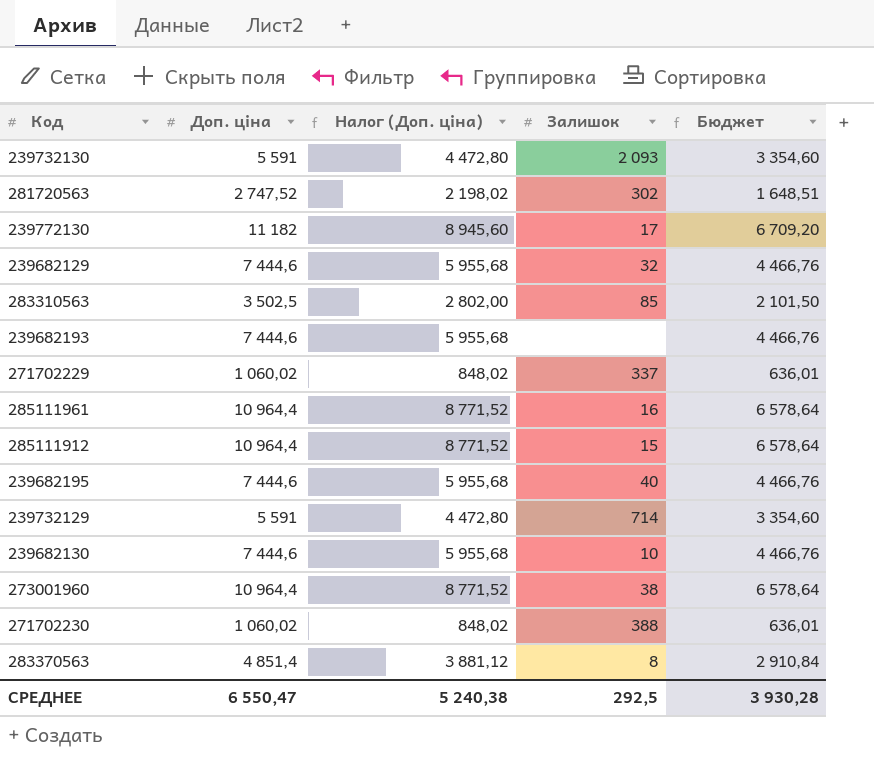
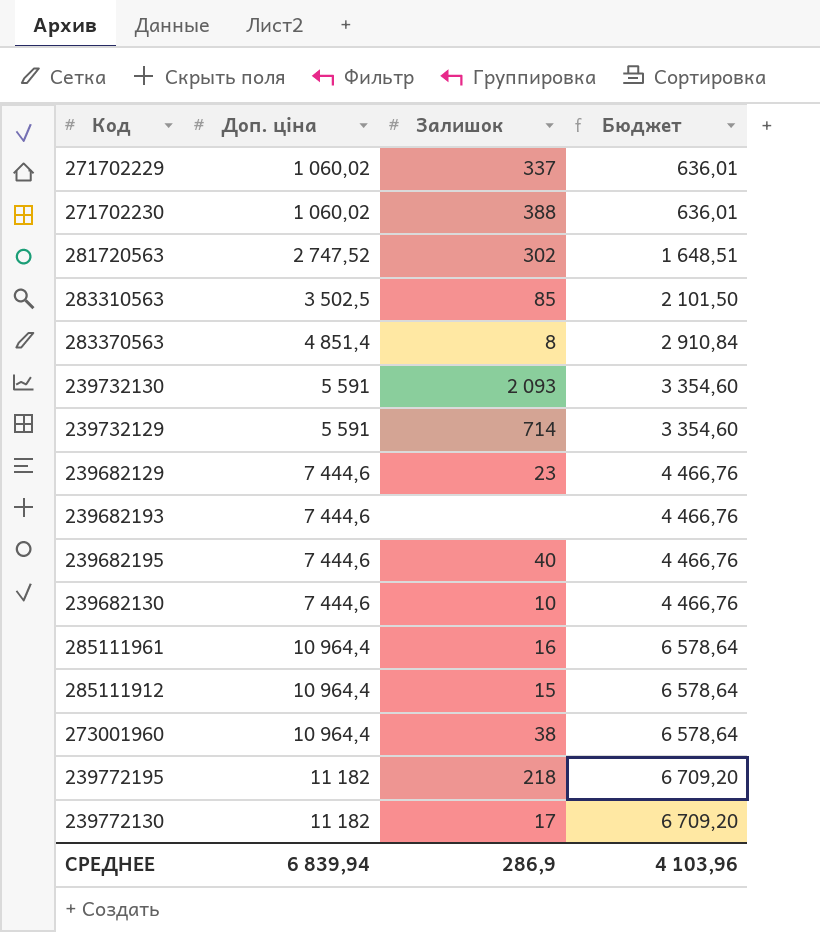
row order: none -> Доп. ціна ascending
column Налог (Доп. ціна) | formula: [Доп. ціна] * 0,8 -> none
239682129 | Залишок: 32 -> 23
row 239772195: none -> 11 182 | 218 | 6 709,20
СРЕДНЕЕ | Доп. ціна: 6 550,47 -> 6 839,94
СРЕДНЕЕ | Залишок: 292,5 -> 286,9
СРЕДНЕЕ | Бюджет: 3 930,28 -> 4 103,96

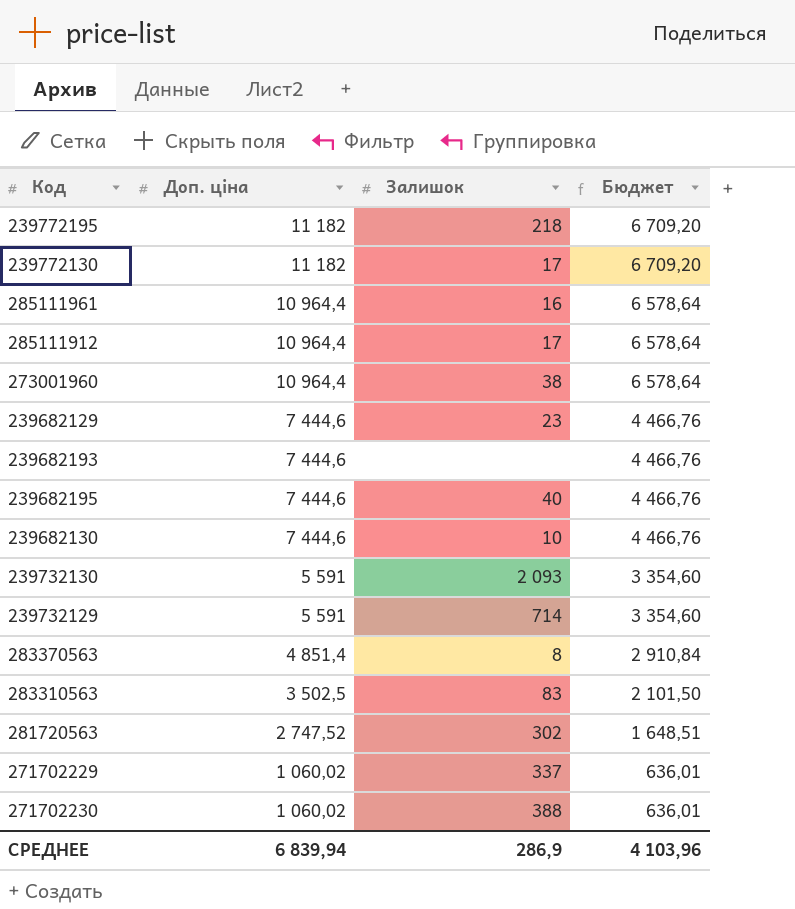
row order: Доп. ціна ascending -> Доп. ціна descending
285111912 | Залишок: 15 -> 17
283310563 | Залишок: 85 -> 83

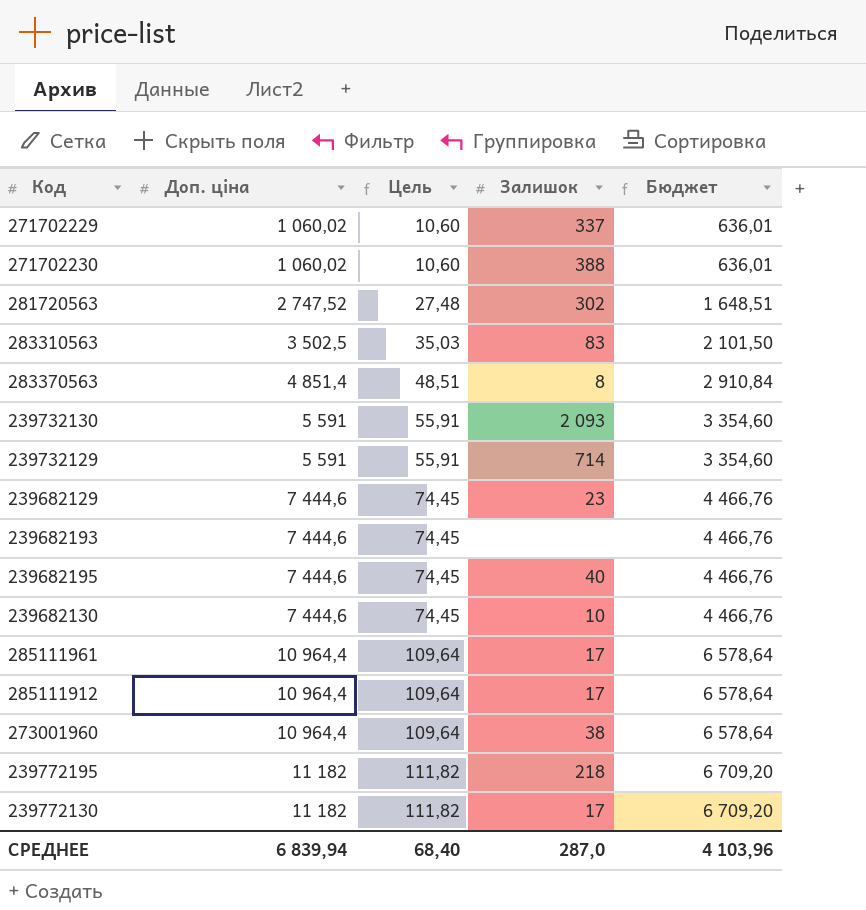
row order: Доп. ціна descending -> Доп. ціна ascending
column Цель | formula: none -> [Доп. ціна] * 0,01
285111961 | Залишок: 16 -> 17
СРЕДНЕЕ | Залишок: 286,9 -> 287,0

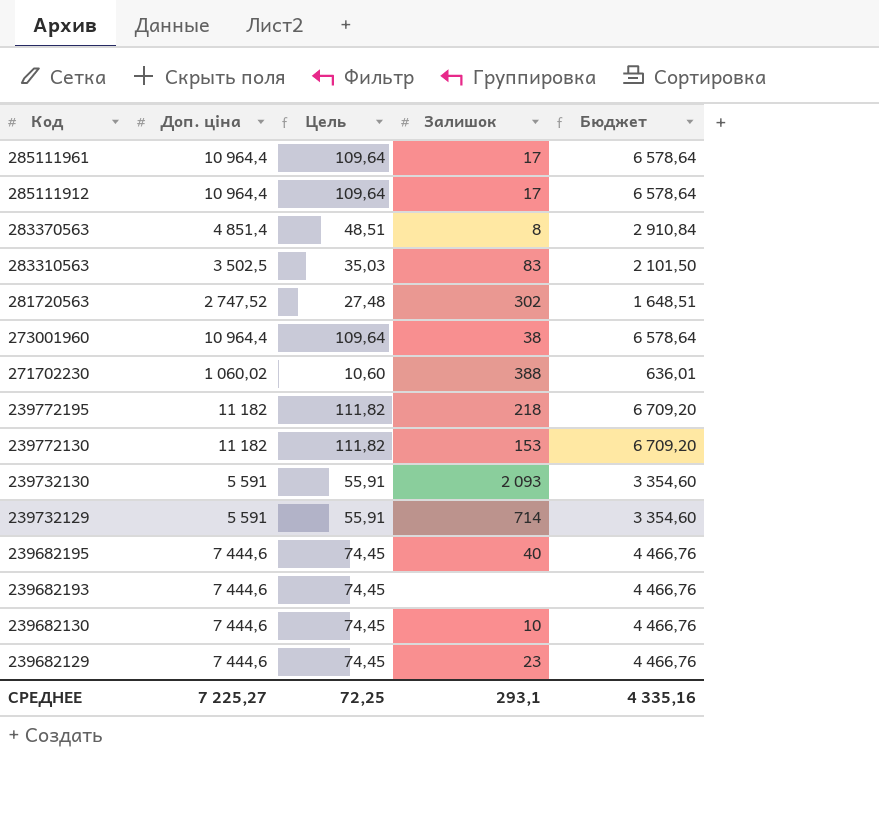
row order: Доп. ціна ascending -> Код descending
row 271702229: 1 060,02 | 10,60 | 337 | 636,01 -> none
239772130 | Залишок: 17 -> 153
СРЕДНЕЕ | Доп. ціна: 6 839,94 -> 7 225,27
СРЕДНЕЕ | Цель: 68,40 -> 72,25
СРЕДНЕЕ | Залишок: 287,0 -> 293,1
СРЕДНЕЕ | Бюджет: 4 103,96 -> 4 335,16

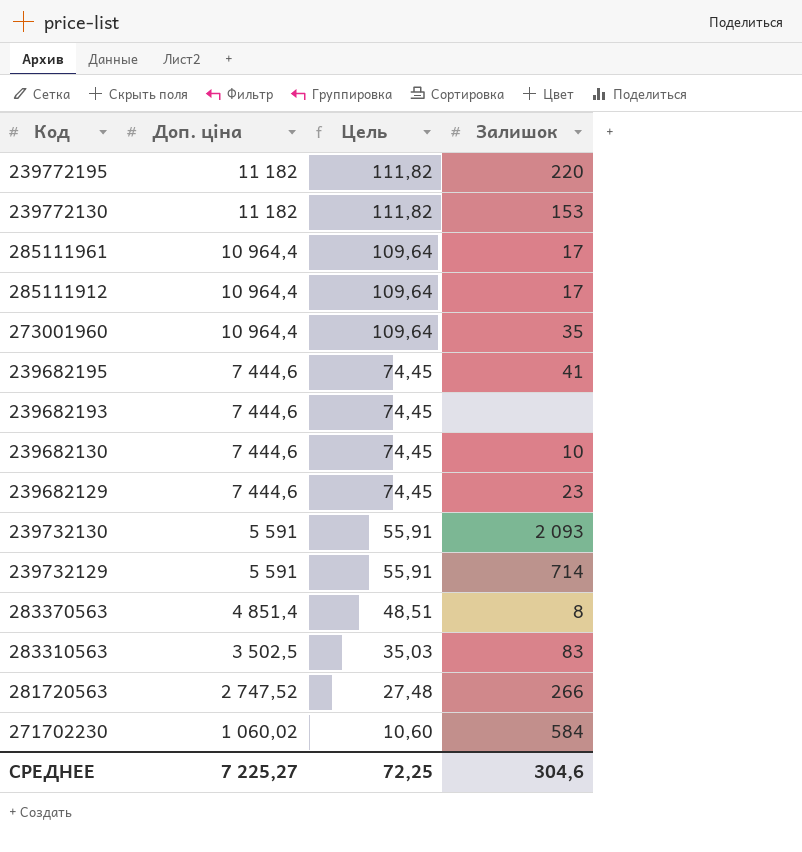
row order: Код descending -> Доп. ціна descending
column Бюджет | formula: [Доп. ціна] * 0,6 -> none
239772195 | Залишок: 218 -> 220
273001960 | Залишок: 38 -> 35
239682195 | Залишок: 40 -> 41
281720563 | Залишок: 302 -> 266
271702230 | Залишок: 388 -> 584
СРЕДНЕЕ | Залишок: 293,1 -> 304,6

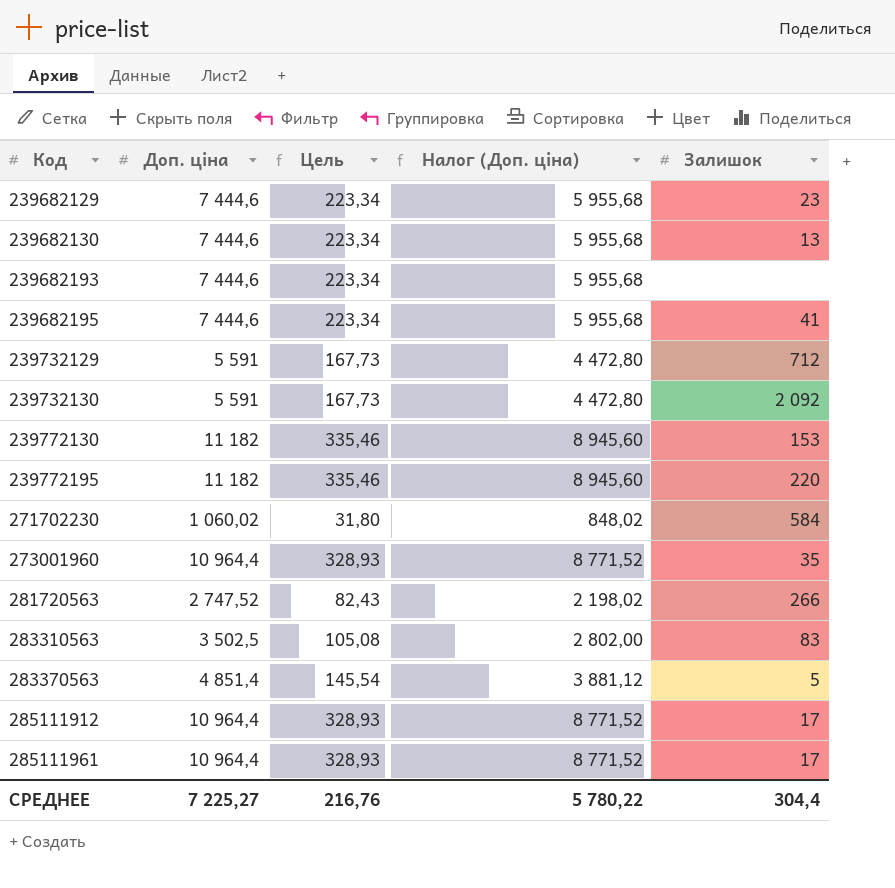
row order: Доп. ціна descending -> Код ascending
column Цель | formula: [Доп. ціна] * 0,01 -> [Доп. ціна] * 0,03
column Налог (Доп. ціна) | formula: none -> [Доп. ціна] * 0,8
239682130 | Залишок: 10 -> 13
239732129 | Залишок: 714 -> 712
239732130 | Залишок: 2 093 -> 2 092
283370563 | Залишок: 8 -> 5
СРЕДНЕЕ | Цель: 72,25 -> 216,76
СРЕДНЕЕ | Залишок: 304,6 -> 304,4

